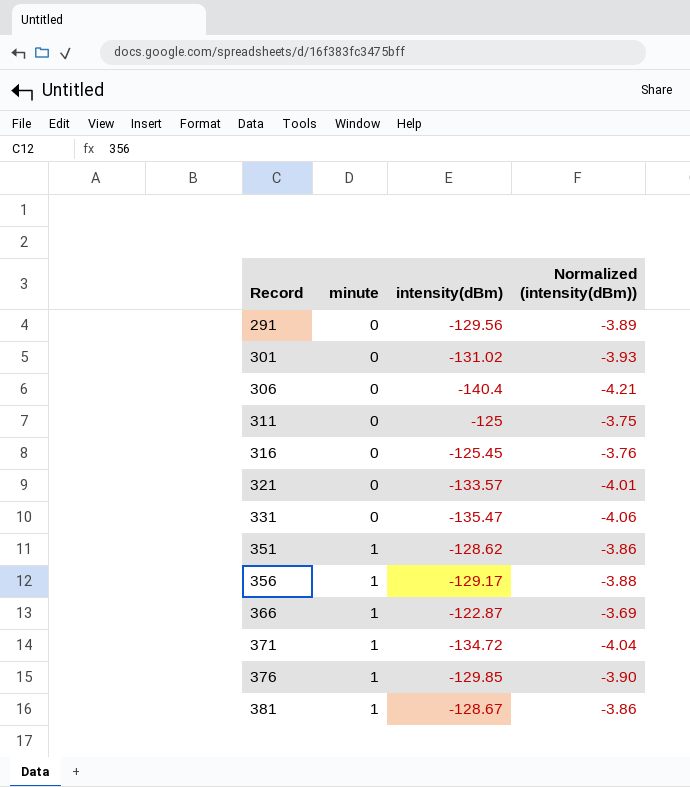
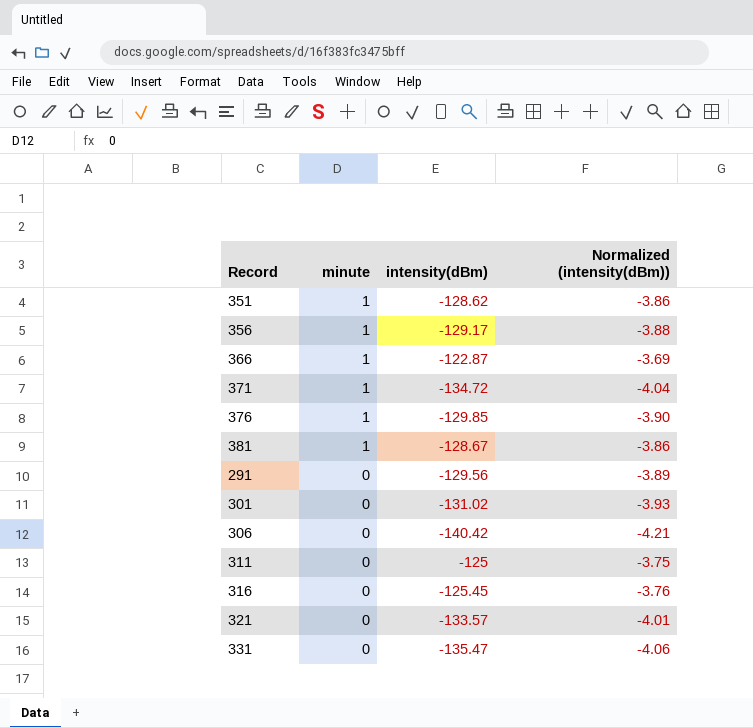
row order: Record ascending -> minute descending
306 | intensity(dBm): -140.4 -> -140.42

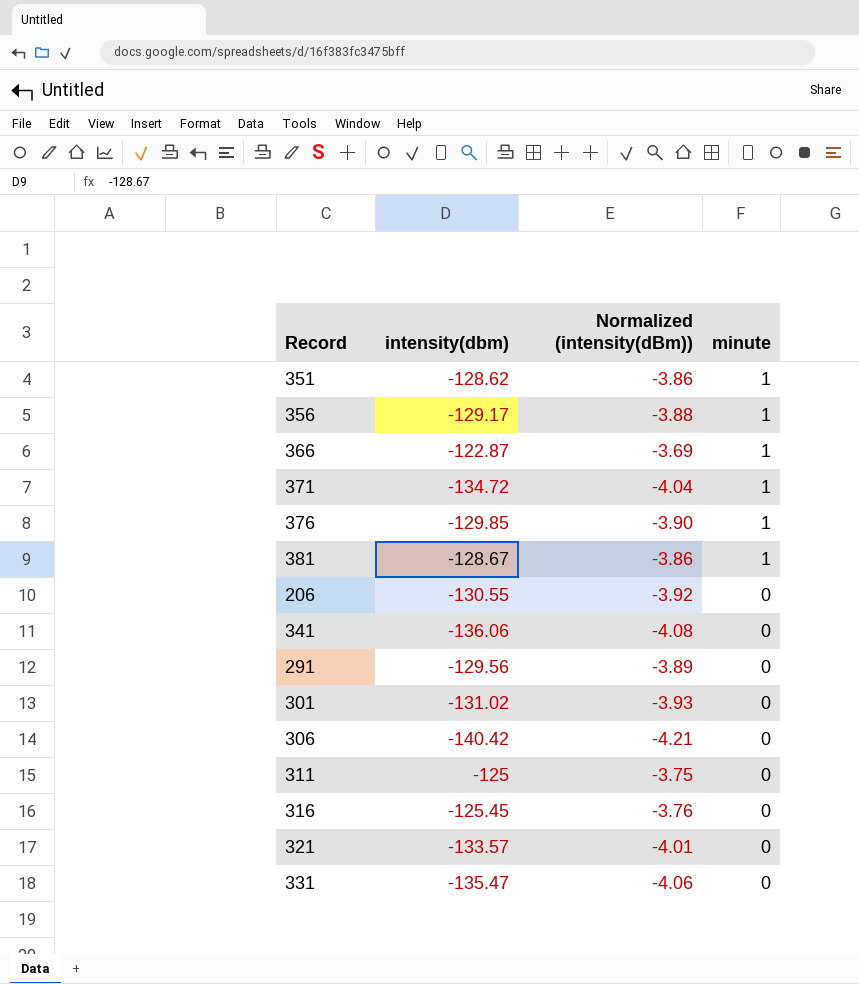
column name: intensity(dBm) -> intensity(dbm)
column minute | position: 2 -> 4
row 206: none -> -130.55 | -3.92 | 0
row 341: none -> -136.06 | -4.08 | 0

